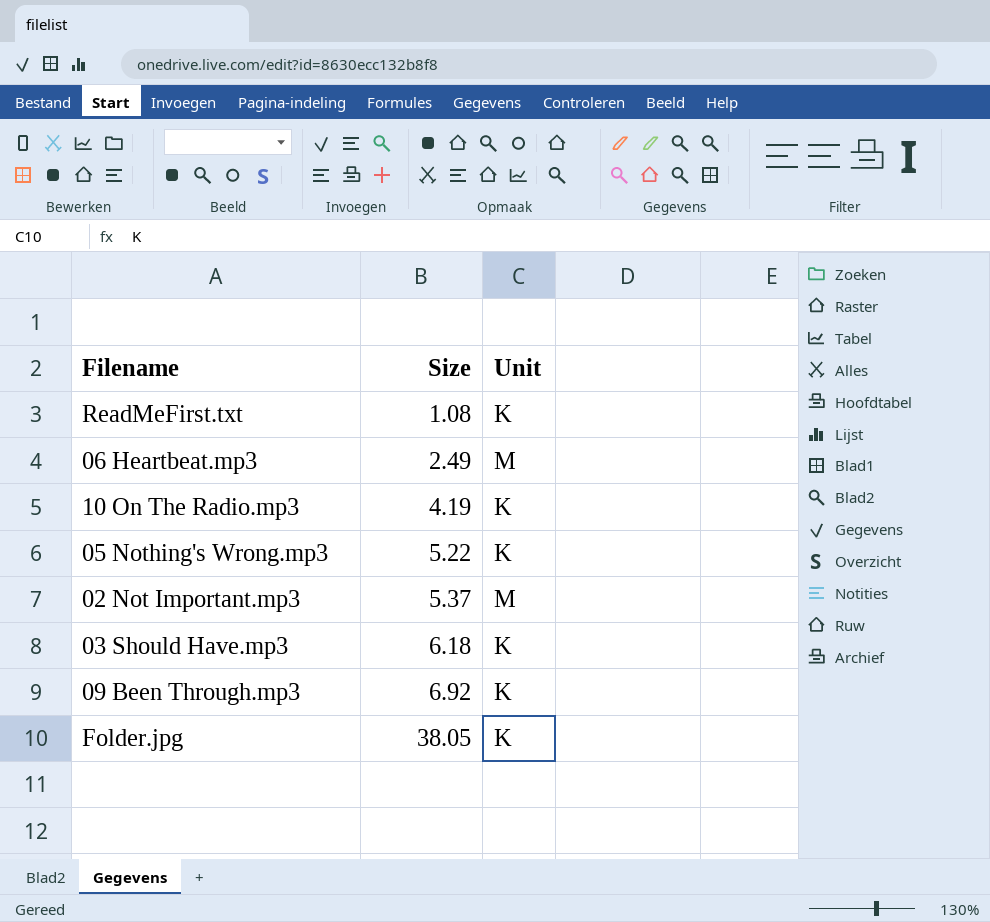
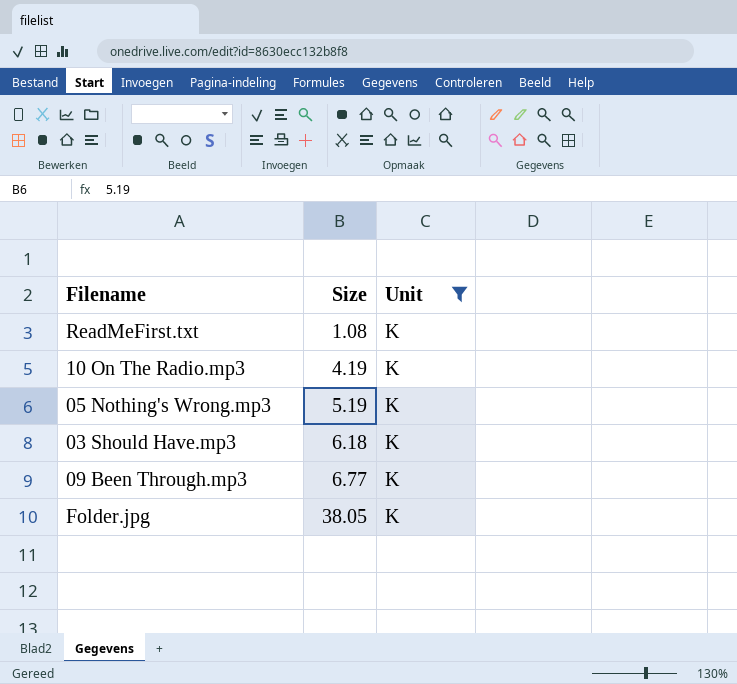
filter: none -> Unit = K
05 Nothing's Wrong.mp3 | Size: 5.22 -> 5.19
09 Been Through.mp3 | Size: 6.92 -> 6.77

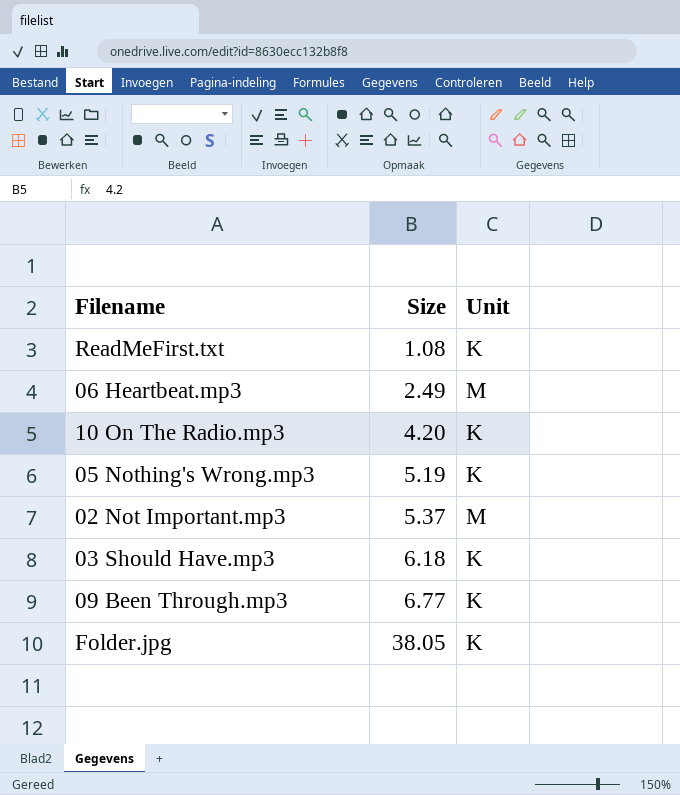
filter: Unit = K -> none
10 On The Radio.mp3 | Size: 4.19 -> 4.20

